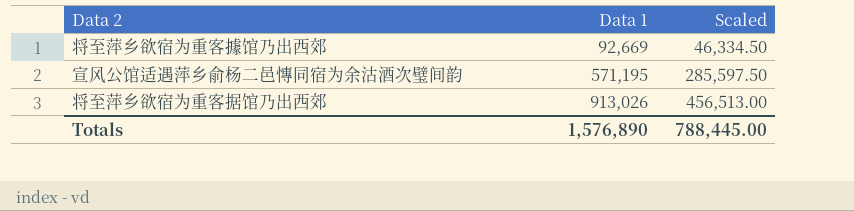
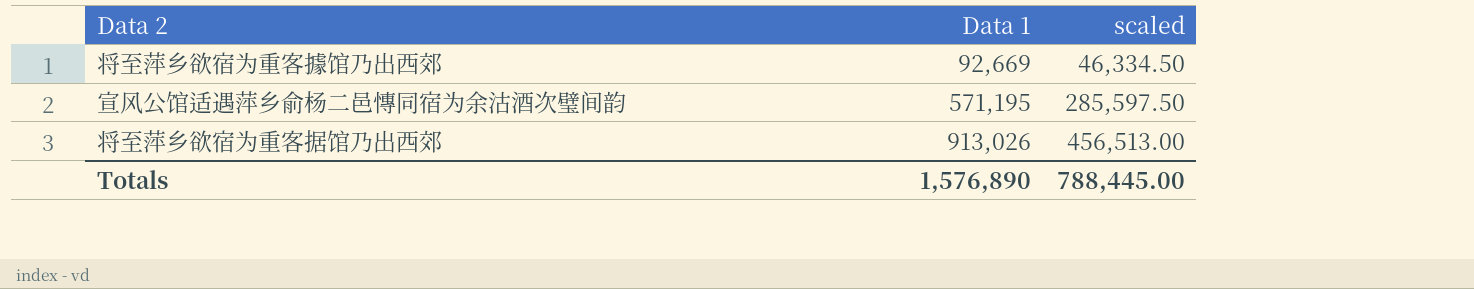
column name: Scaled -> scaled

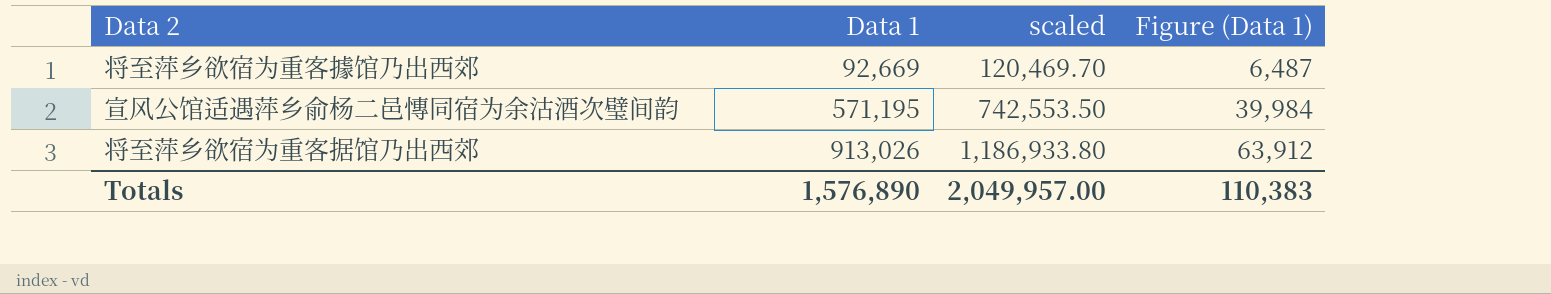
column scaled | formula: [Data 1] * 0.5 -> [Data 1] * 1.3
column Figure (Data 1) | formula: none -> [Data 1] * 0.07
Totals | scaled: 788,445.00 -> 2,049,957.00

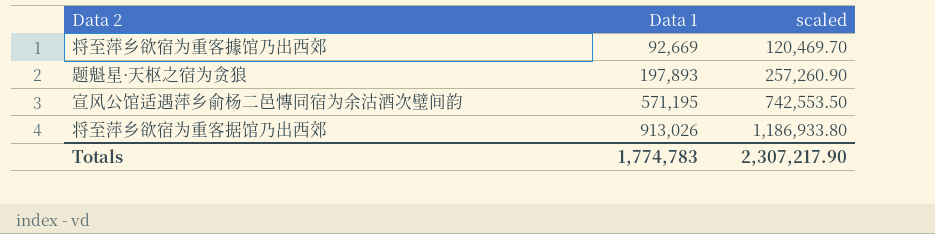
column Figure (Data 1) | formula: [Data 1] * 0.07 -> none
row 题魁星·天枢之宿为贪狼: none -> 197,893 | 257,260.90
Totals | Data 1: 1,576,890 -> 1,774,783
Totals | scaled: 2,049,957.00 -> 2,307,217.90

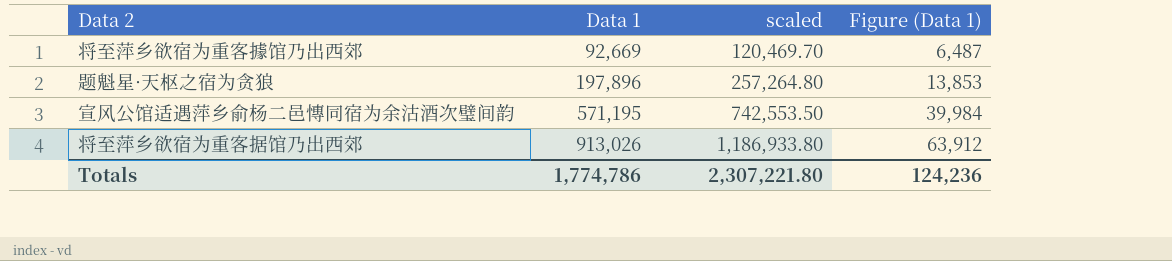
column Figure (Data 1) | formula: none -> [Data 1] * 0.07
题魁星·天枢之宿为贪狼 | Data 1: 197,893 -> 197,896
题魁星·天枢之宿为贪狼 | scaled: 257,260.90 -> 257,264.80
Totals | Data 1: 1,774,783 -> 1,774,786
Totals | scaled: 2,307,217.90 -> 2,307,221.80

